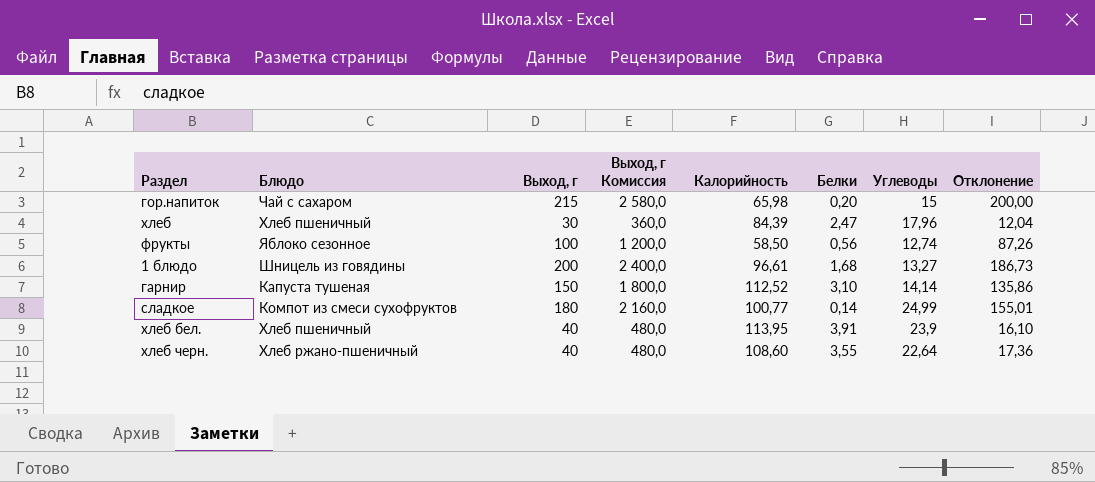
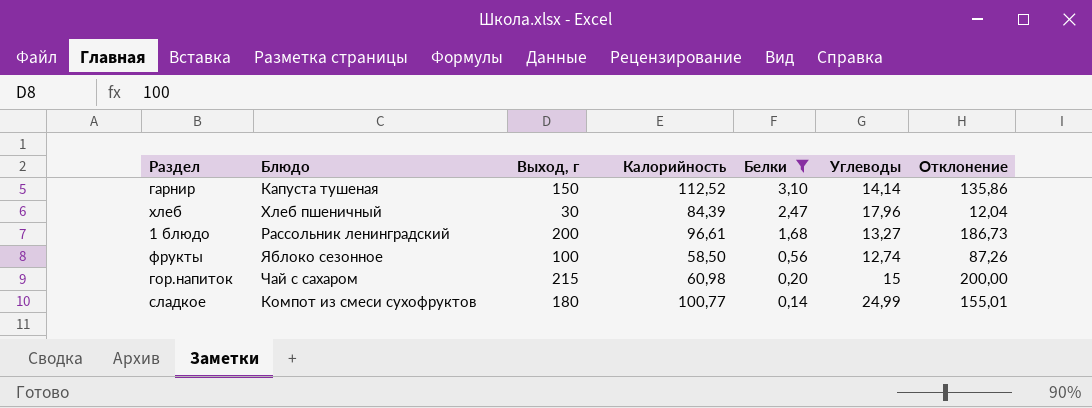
filter: none -> Белки <= 3,10
row order: none -> Белки descending
column Выход, г Комиссия | formula: [Выход, г] * 12 -> none
1 блюдо | Блюдо: Шницель из говядины -> Рассольник ленинградский
гор.напиток | Калорийность: 65,98 -> 60,98

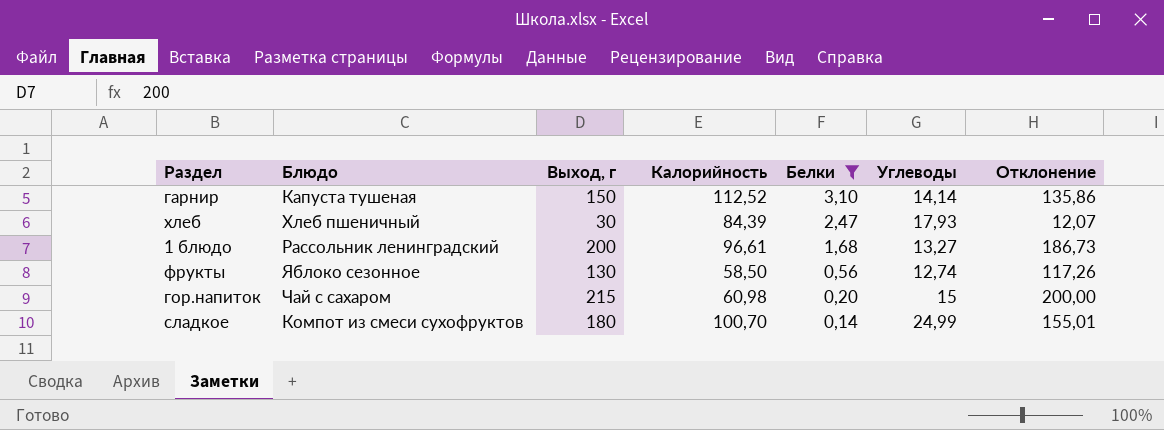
хлеб | Углеводы: 17,96 -> 17,93
хлеб | Отклонение: 12,04 -> 12,07
фрукты | Выход, г: 100 -> 130
фрукты | Отклонение: 87,26 -> 117,26
сладкое | Калорийность: 100,77 -> 100,70

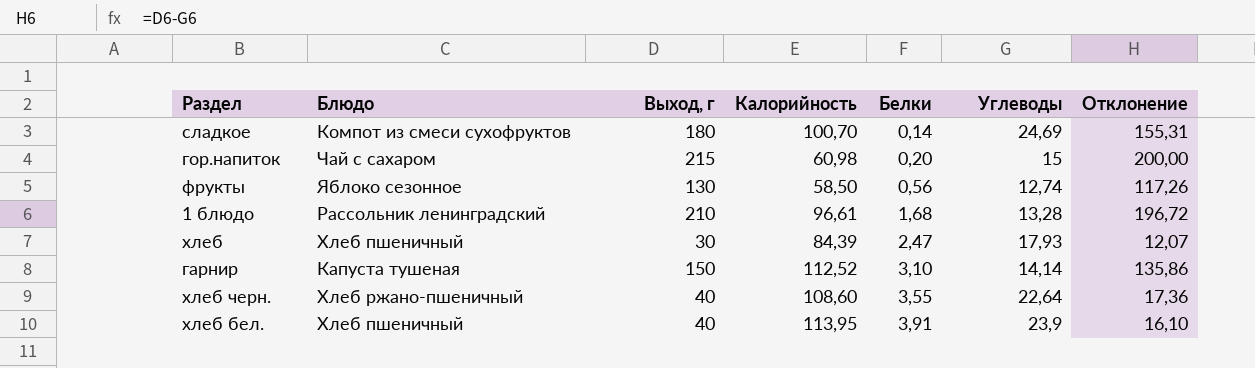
filter: Белки <= 3,10 -> none
row order: Белки descending -> Белки ascending
сладкое | Углеводы: 24,99 -> 24,69
сладкое | Отклонение: 155,01 -> 155,31
1 блюдо | Выход, г: 200 -> 210
1 блюдо | Углеводы: 13,27 -> 13,28
1 блюдо | Отклонение: 186,73 -> 196,72

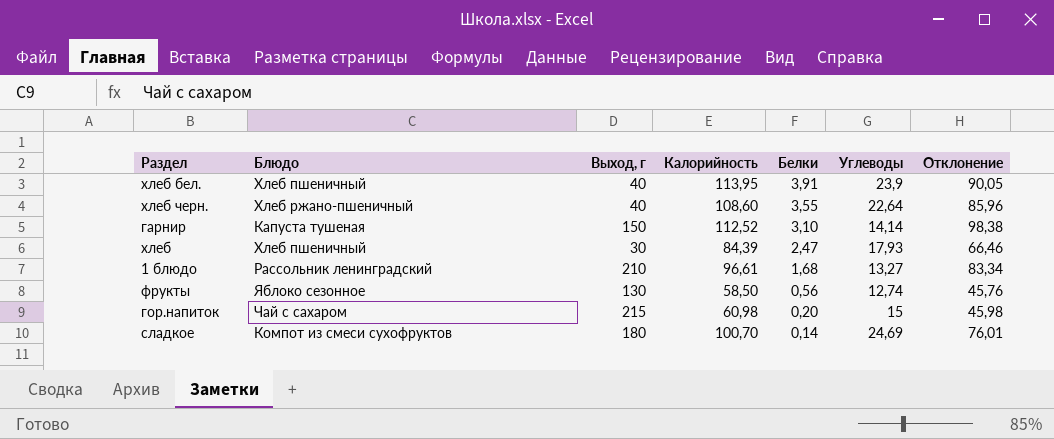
row order: Белки ascending -> Белки descending
column Отклонение | formula: [Выход, г] - [Углеводы] -> [Калорийность] - [Углеводы]
1 блюдо | Углеводы: 13,28 -> 13,27

